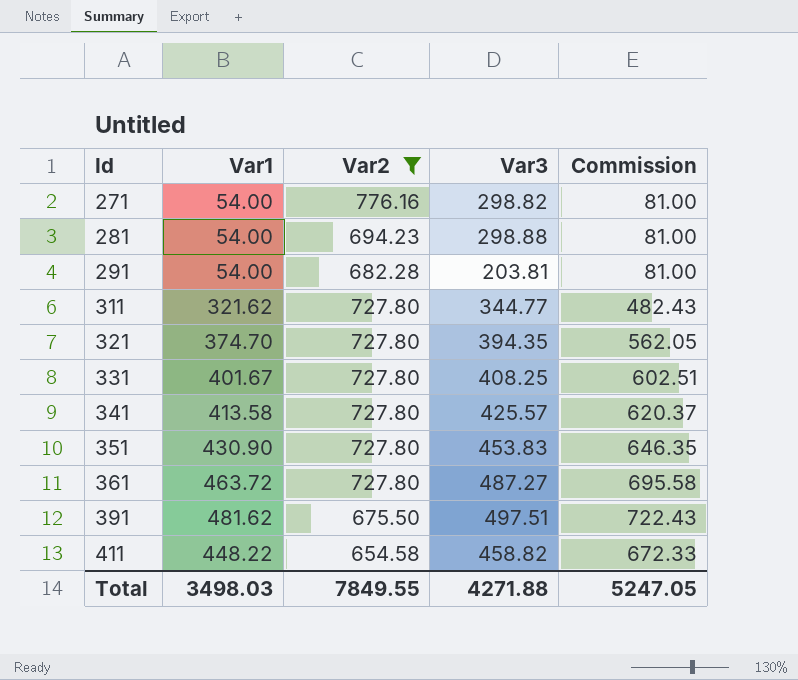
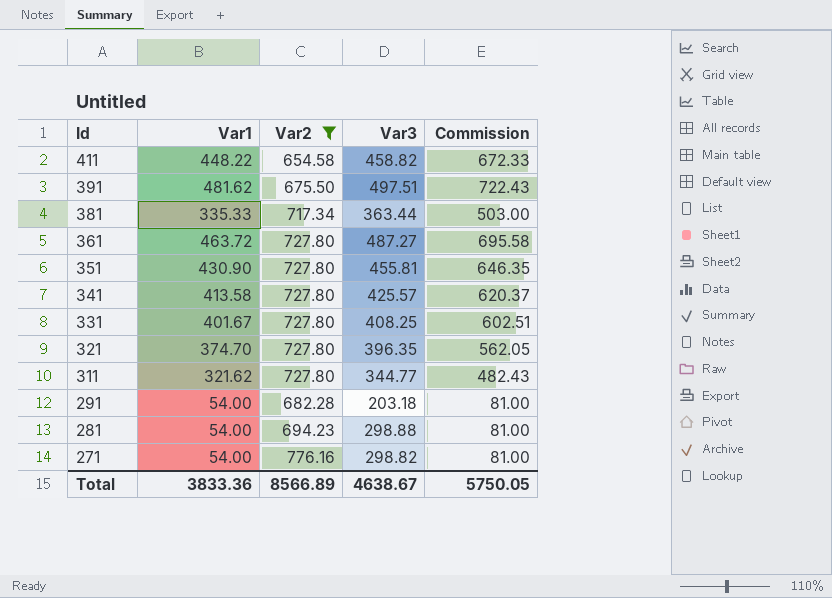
row order: Id ascending -> Id descending
row 381: none -> 335.33 | 717.34 | 363.44 | 503.00
351 | Var3: 453.83 -> 455.81
321 | Var3: 394.35 -> 396.35
291 | Var3: 203.81 -> 203.18
Total | Var1: 3498.03 -> 3833.36
Total | Var2: 7849.55 -> 8566.89
Total | Var3: 4271.88 -> 4638.67
Total | Commission: 5247.05 -> 5750.05

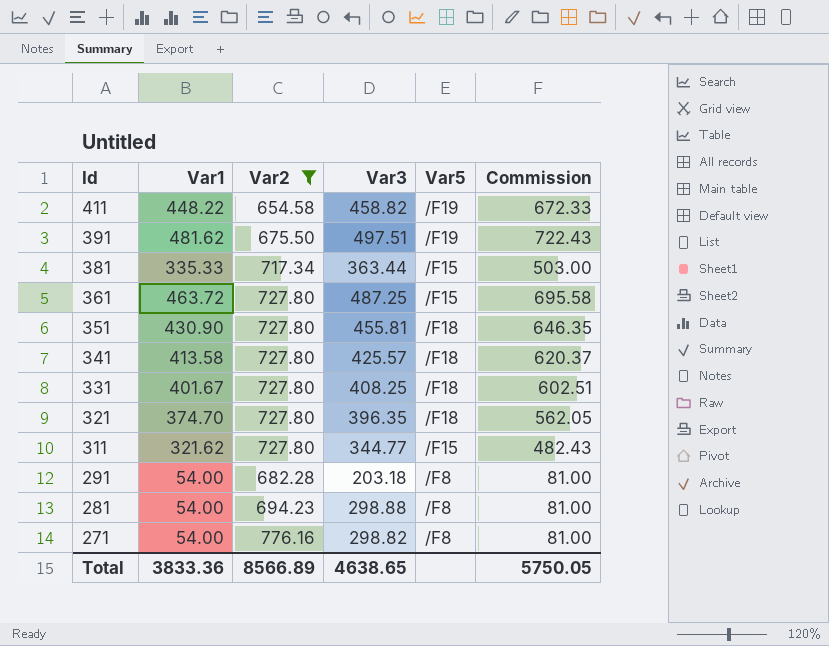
column Var5 | position: none -> 5
361 | Var3: 487.27 -> 487.25
Total | Var3: 4638.67 -> 4638.65

